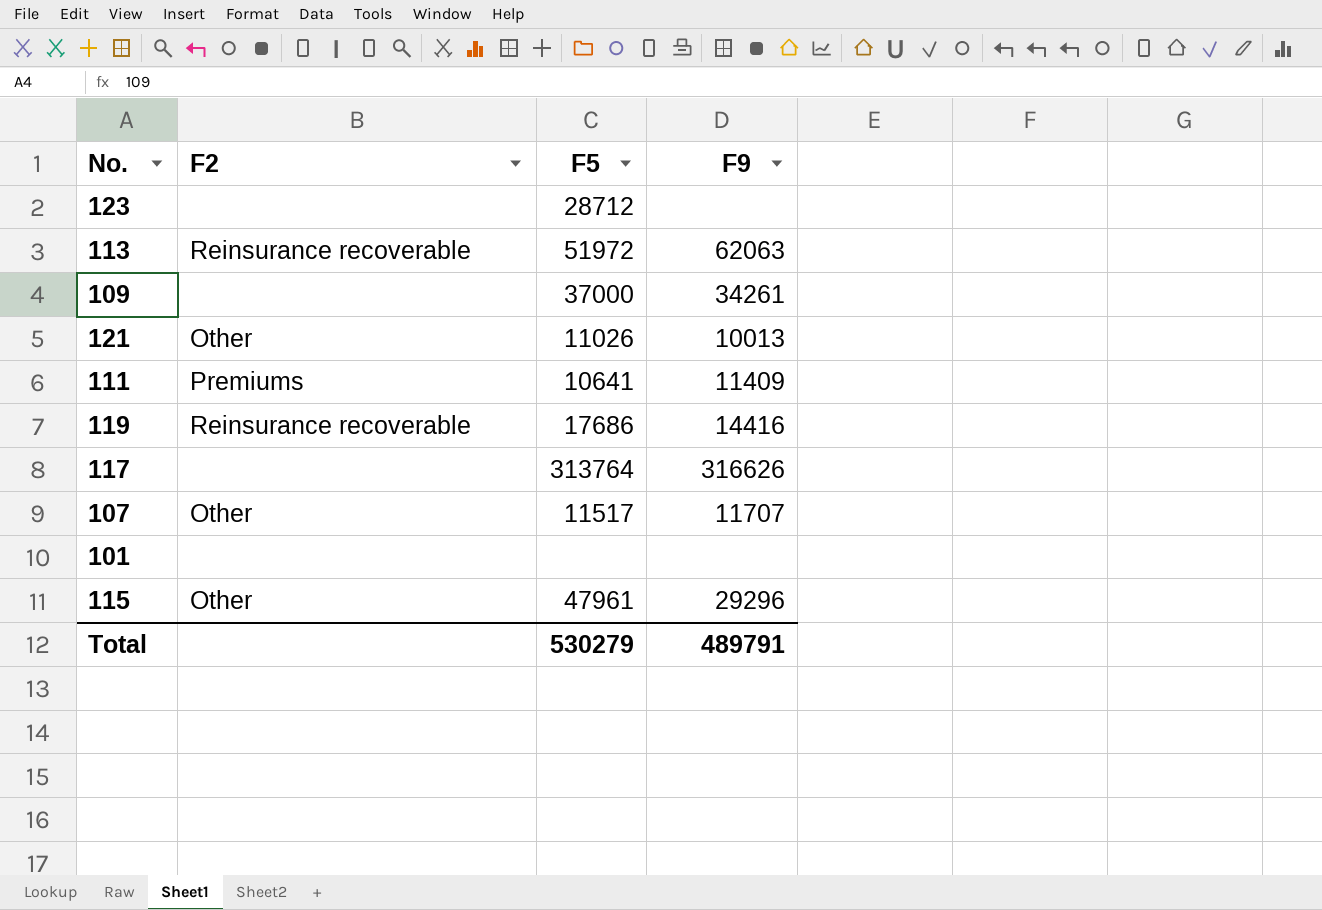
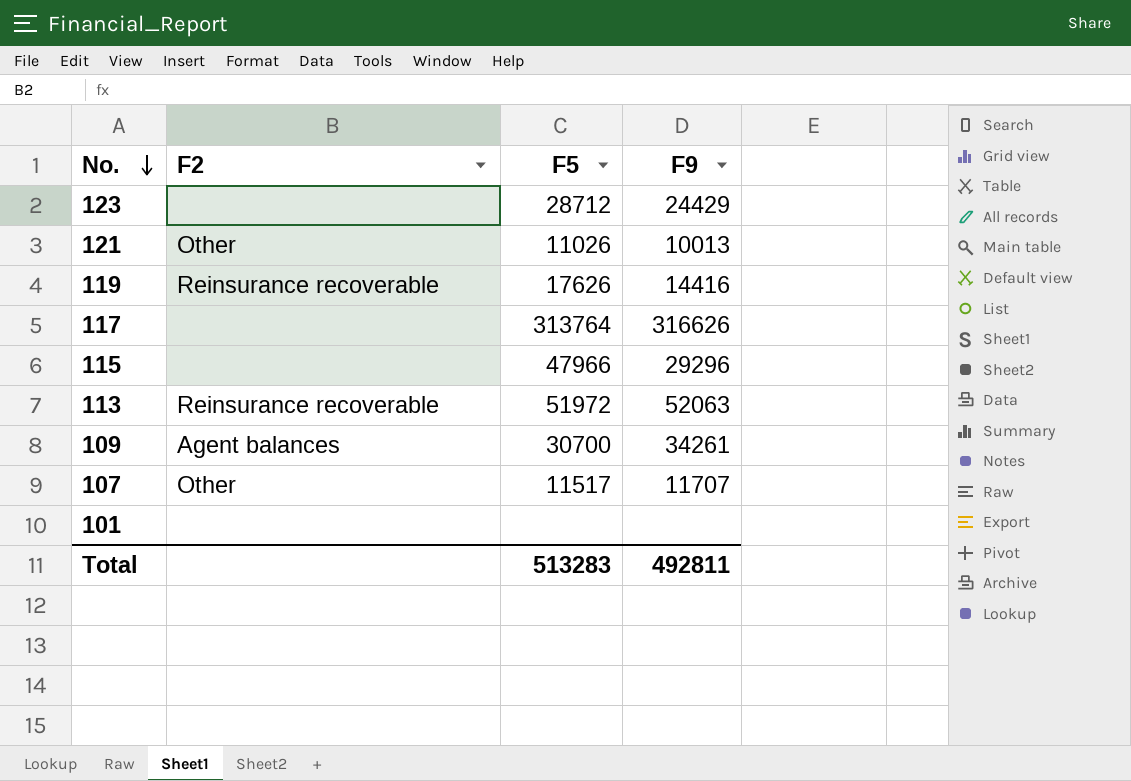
row order: none -> No. descending
row 111: Premiums | 10641 | 11409 -> none
123 | F9: none -> 24429
119 | F5: 17686 -> 17626
115 | F2: Other -> none
115 | F5: 47961 -> 47966
113 | F9: 62063 -> 52063
109 | F2: none -> Agent balances
109 | F5: 37000 -> 30700
Total | F5: 530279 -> 513283
Total | F9: 489791 -> 492811

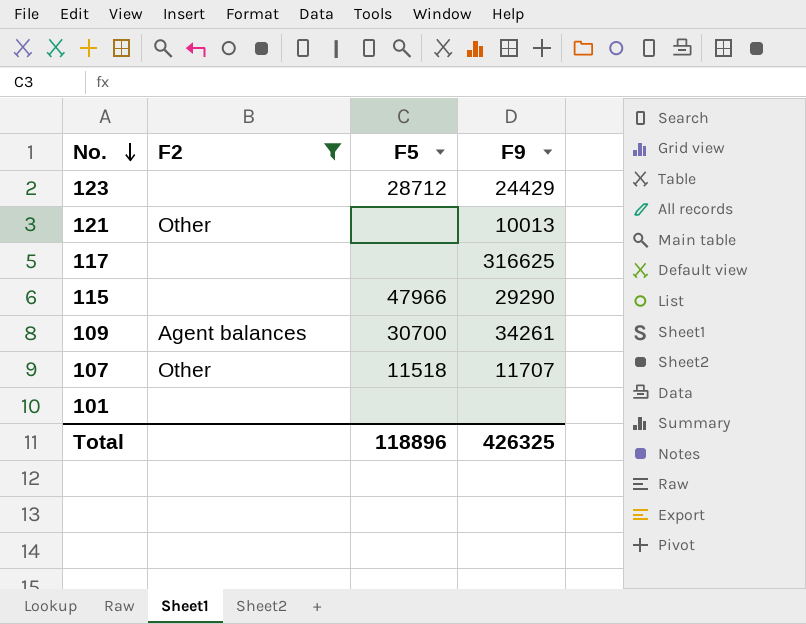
filter: none -> F2 != Reinsurance recoverable
121 | F5: 11026 -> none
117 | F5: 313764 -> none
117 | F9: 316626 -> 316625
115 | F9: 29296 -> 29290
107 | F5: 11517 -> 11518
Total | F5: 513283 -> 118896
Total | F9: 492811 -> 426325

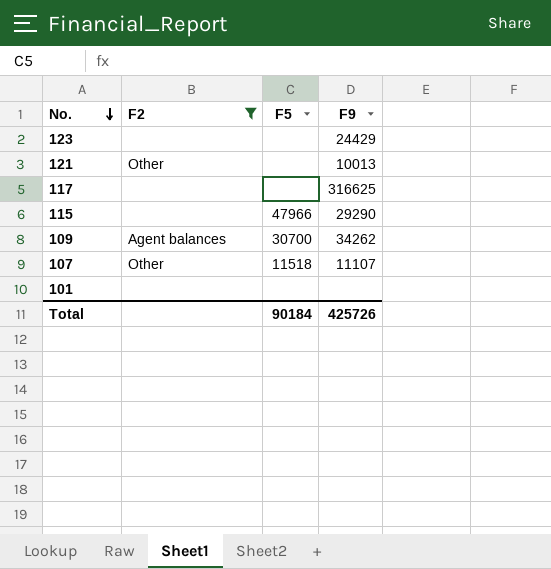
123 | F5: 28712 -> none
109 | F9: 34261 -> 34262
107 | F9: 11707 -> 11107
Total | F5: 118896 -> 90184
Total | F9: 426325 -> 425726

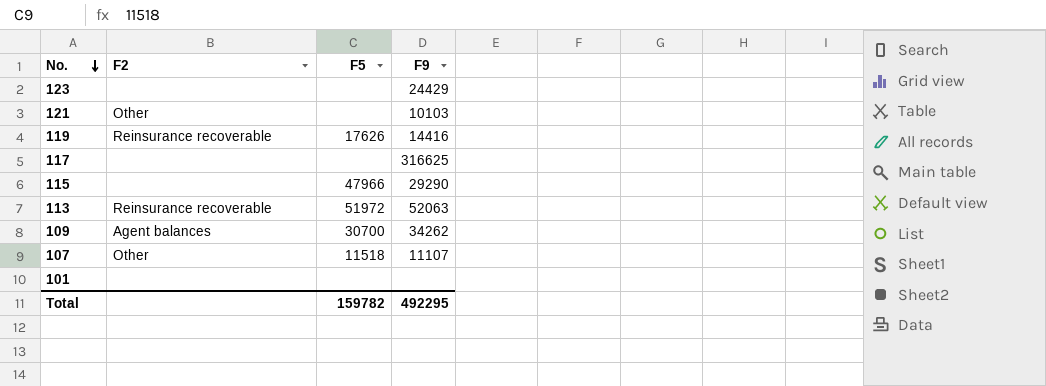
filter: F2 != Reinsurance recoverable -> none
121 | F9: 10013 -> 10103
Total | F5: 90184 -> 159782
Total | F9: 425726 -> 492295

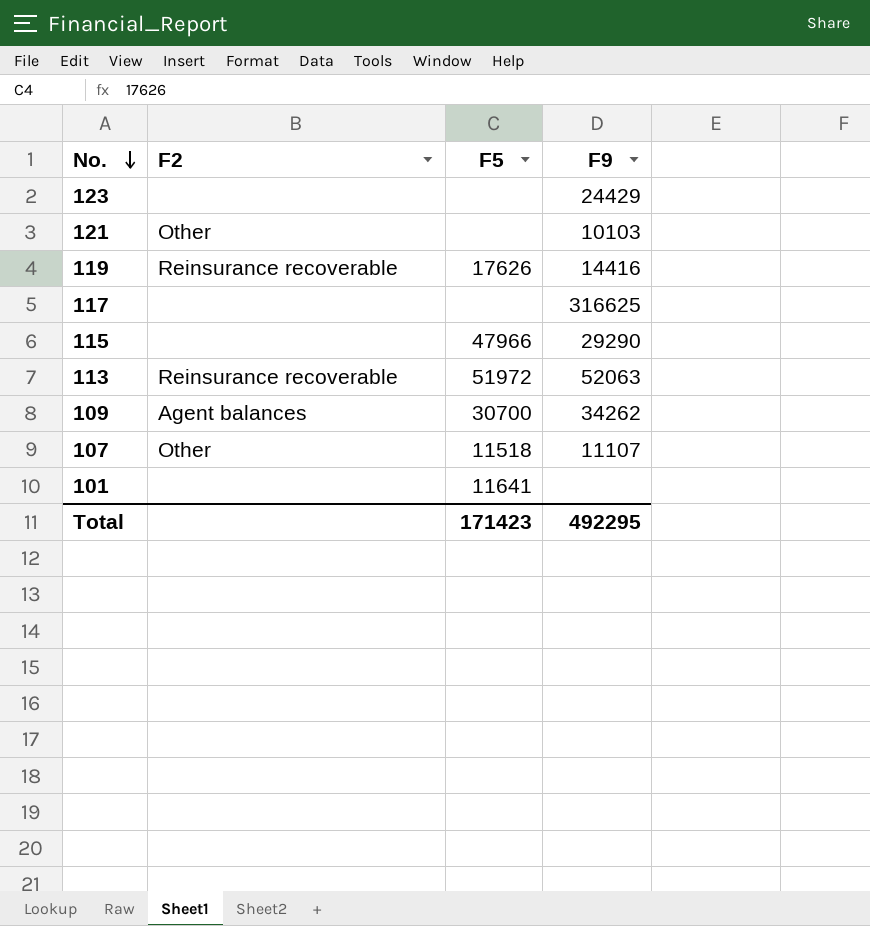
101 | F5: none -> 11641
Total | F5: 159782 -> 171423

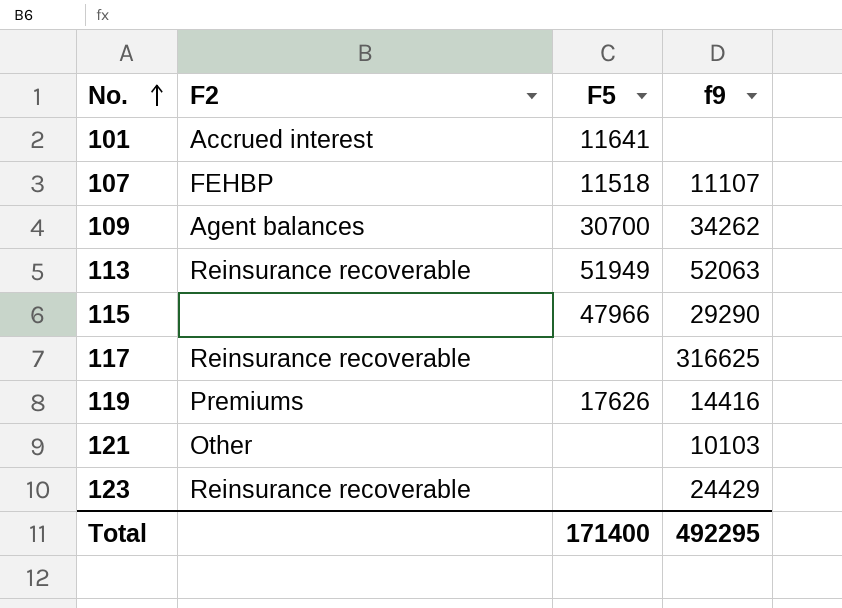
row order: No. descending -> No. ascending
column name: F9 -> f9
101 | F2: none -> Accrued interest
107 | F2: Other -> FEHBP
113 | F5: 51972 -> 51949
117 | F2: none -> Reinsurance recoverable
119 | F2: Reinsurance recoverable -> Premiums
123 | F2: none -> Reinsurance recoverable
Total | F5: 171423 -> 171400

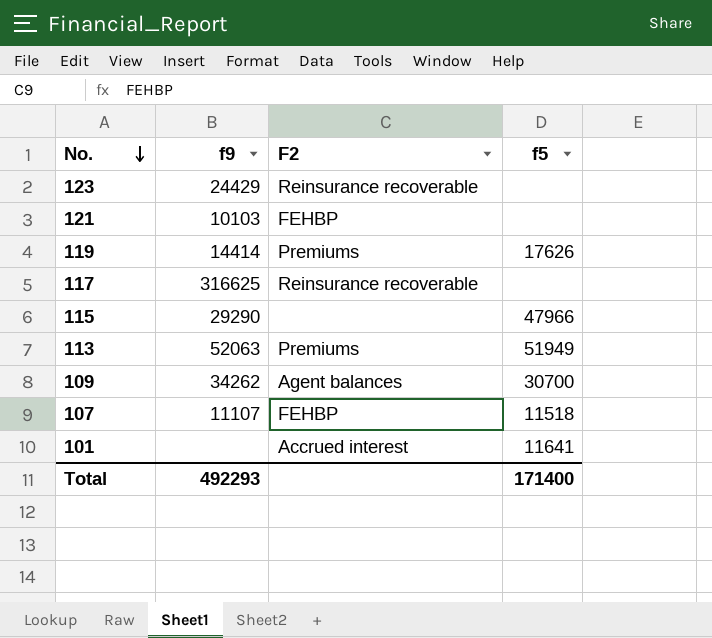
row order: No. ascending -> No. descending
column f9 | position: 4 -> 2
column name: F5 -> f5
121 | F2: Other -> FEHBP
119 | f9: 14416 -> 14414
113 | F2: Reinsurance recoverable -> Premiums
Total | f9: 492295 -> 492293

